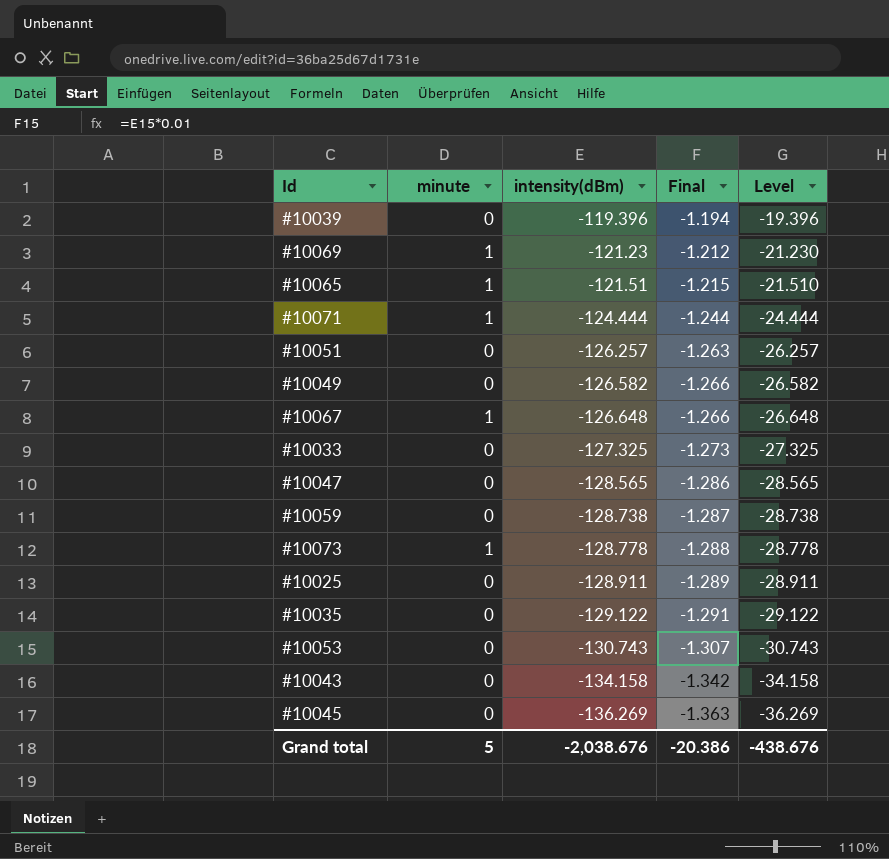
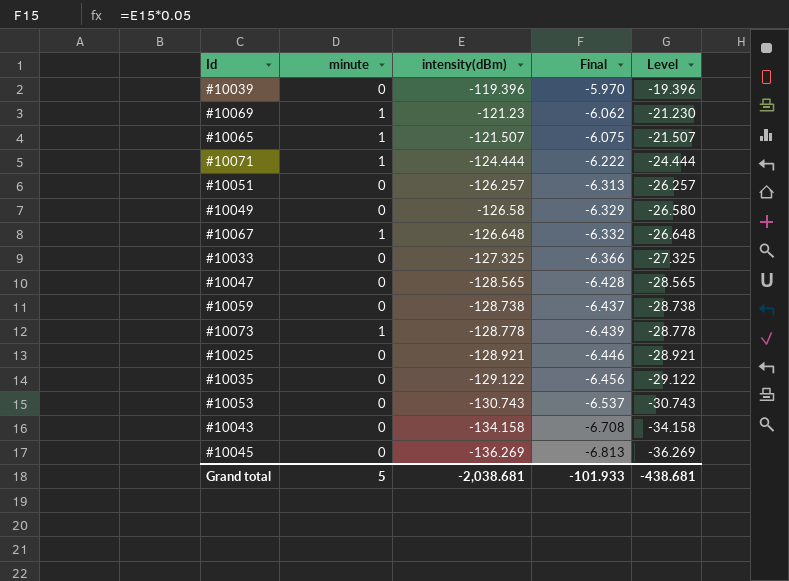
column Final | formula: [intensity(dBm)] * 0.01 -> [intensity(dBm)] * 0.05
#10065 | intensity(dBm): -121.51 -> -121.507
#10065 | Level: -21.510 -> -21.507
#10049 | intensity(dBm): -126.582 -> -126.58
#10049 | Level: -26.582 -> -26.580
#10025 | intensity(dBm): -128.911 -> -128.921
#10025 | Level: -28.911 -> -28.921
Grand total | intensity(dBm): -2,038.676 -> -2,038.681
Grand total | Final: -20.386 -> -101.933
Grand total | Level: -438.676 -> -438.681

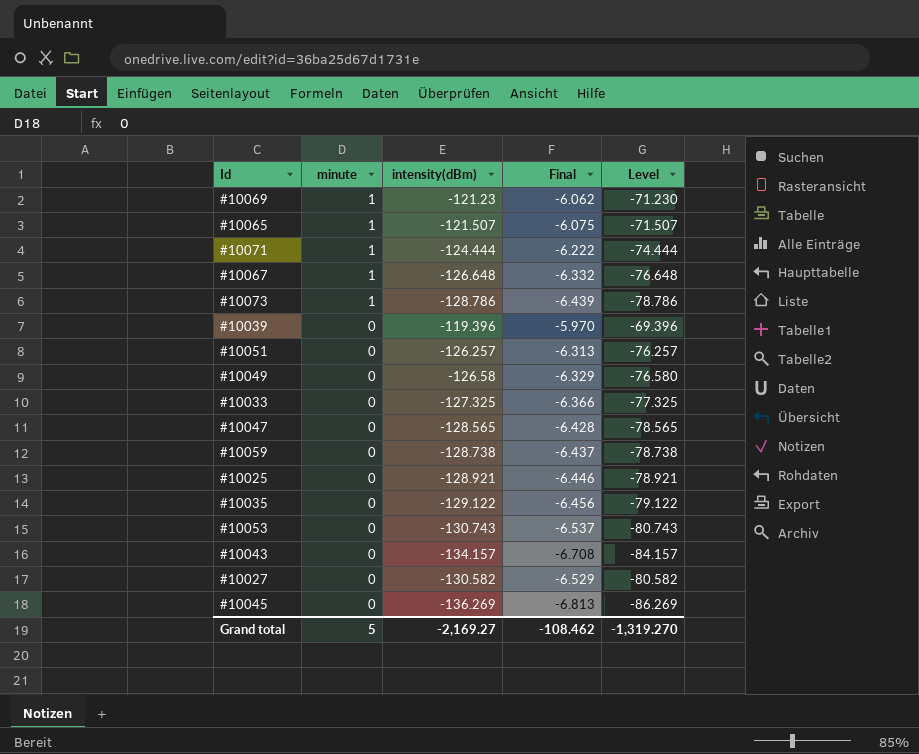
row order: intensity(dBm) descending -> minute descending
column Level | formula: [intensity(dBm)] + 100 -> [intensity(dBm)] + 50
#10073 | intensity(dBm): -128.778 -> -128.786
#10043 | intensity(dBm): -134.158 -> -134.157
row #10027: none -> 0 | -130.582 | -6.529 | -80.582
Grand total | intensity(dBm): -2,038.681 -> -2,169.27
Grand total | Final: -101.933 -> -108.462
Grand total | Level: -438.681 -> -1,319.270

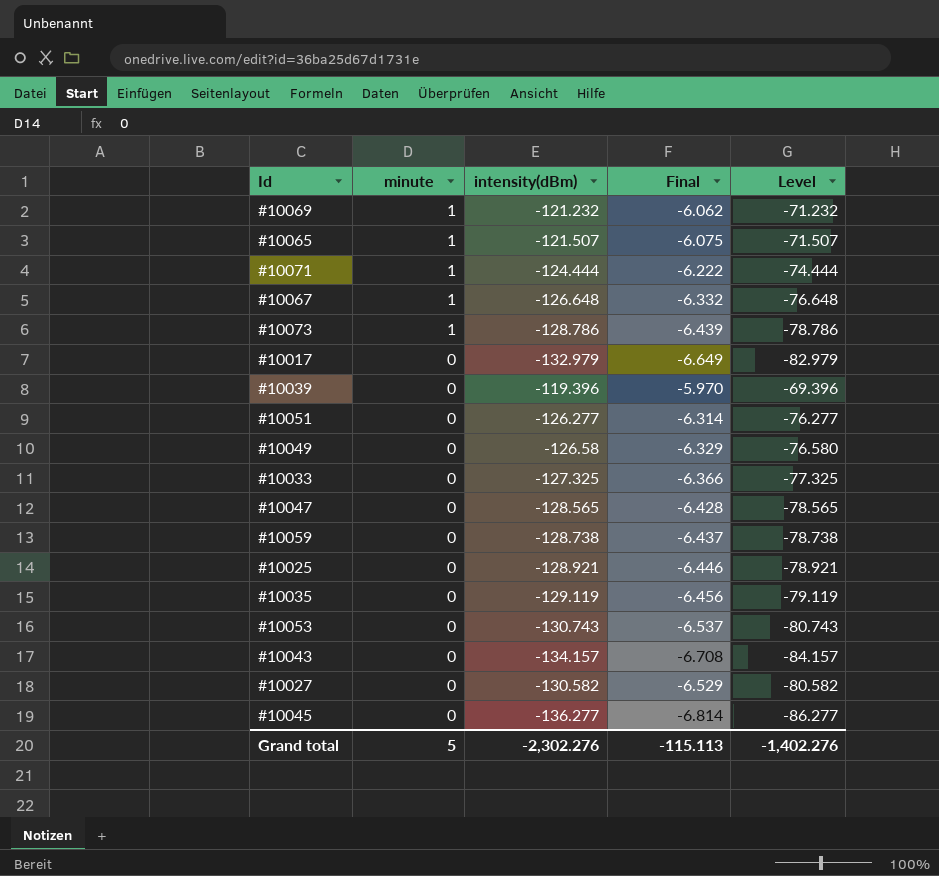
#10069 | intensity(dBm): -121.23 -> -121.232
#10069 | Level: -71.230 -> -71.232
row #10017: none -> 0 | -132.979 | -6.649 | -82.979
#10051 | intensity(dBm): -126.257 -> -126.277
#10051 | Final: -6.313 -> -6.314
#10051 | Level: -76.257 -> -76.277
#10035 | intensity(dBm): -129.122 -> -129.119
#10035 | Level: -79.122 -> -79.119
#10045 | intensity(dBm): -136.269 -> -136.277
#10045 | Final: -6.813 -> -6.814
#10045 | Level: -86.269 -> -86.277
Grand total | intensity(dBm): -2,169.27 -> -2,302.276
Grand total | Final: -108.462 -> -115.113
Grand total | Level: -1,319.270 -> -1,402.276

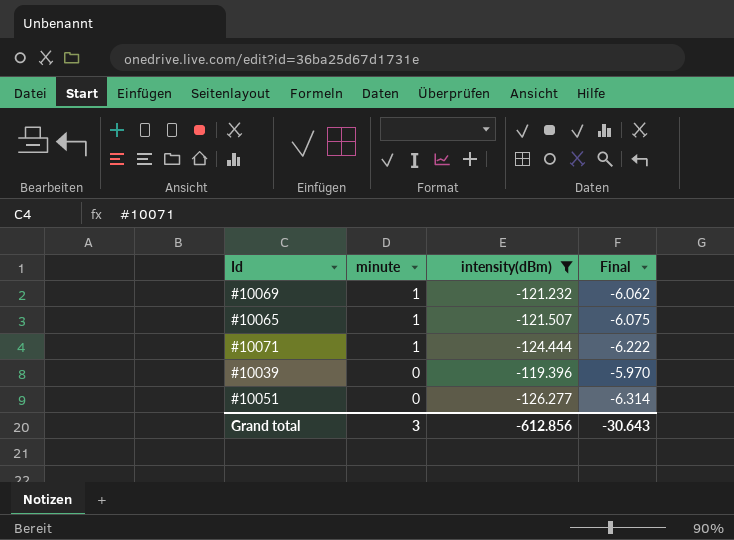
filter: none -> intensity(dBm) >= -126.277
column Level | formula: [intensity(dBm)] + 50 -> none
Grand total | minute: 5 -> 3
Grand total | intensity(dBm): -2,302.276 -> -612.856
Grand total | Final: -115.113 -> -30.643

